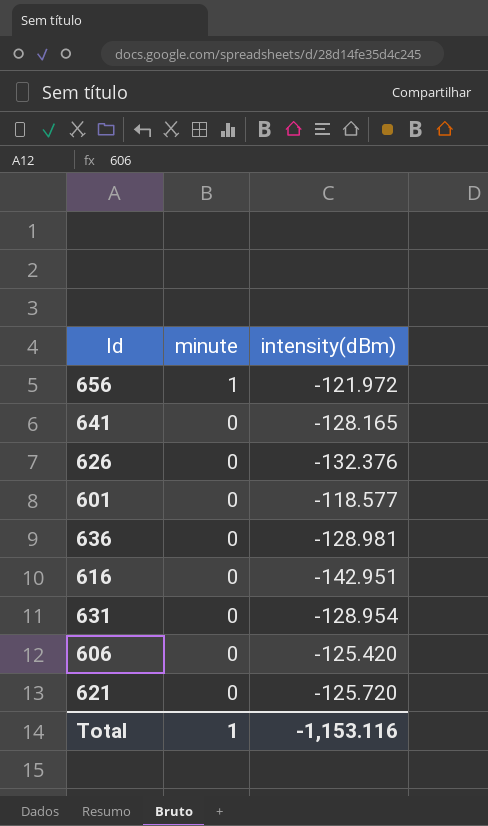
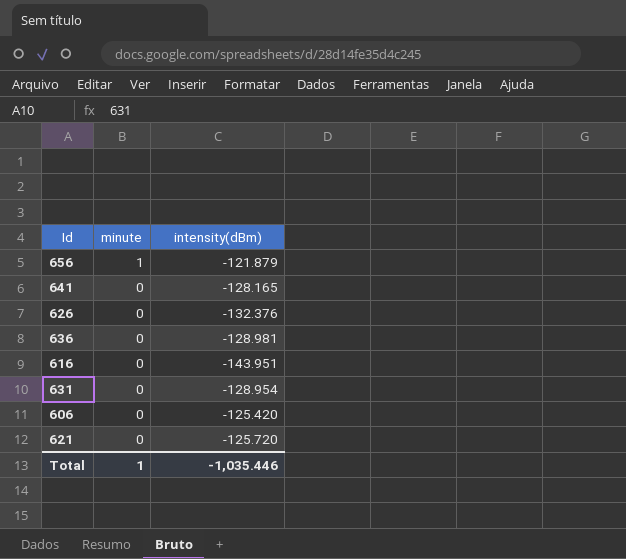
row 601: 0 | -118.577 -> none
656 | intensity(dBm): -121.972 -> -121.879
616 | intensity(dBm): -142.951 -> -143.951
Total | intensity(dBm): -1,153.116 -> -1,035.446

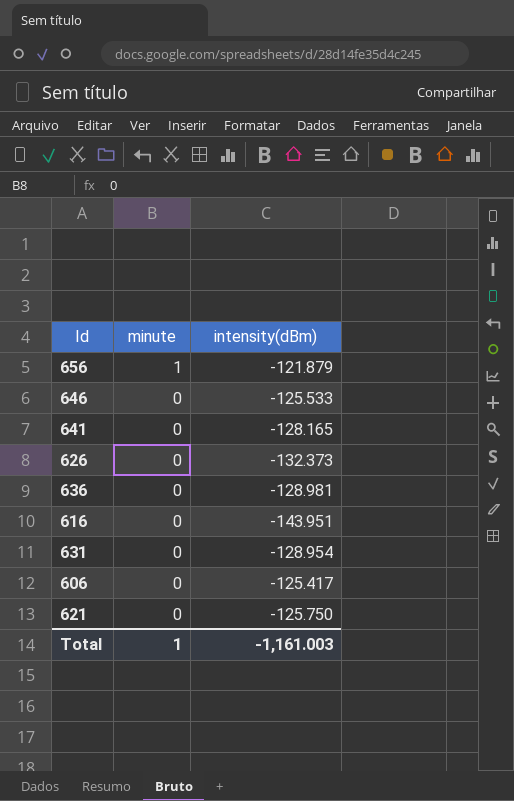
row 646: none -> 0 | -125.533
626 | intensity(dBm): -132.376 -> -132.373
606 | intensity(dBm): -125.420 -> -125.417
621 | intensity(dBm): -125.720 -> -125.750
Total | intensity(dBm): -1,035.446 -> -1,161.003

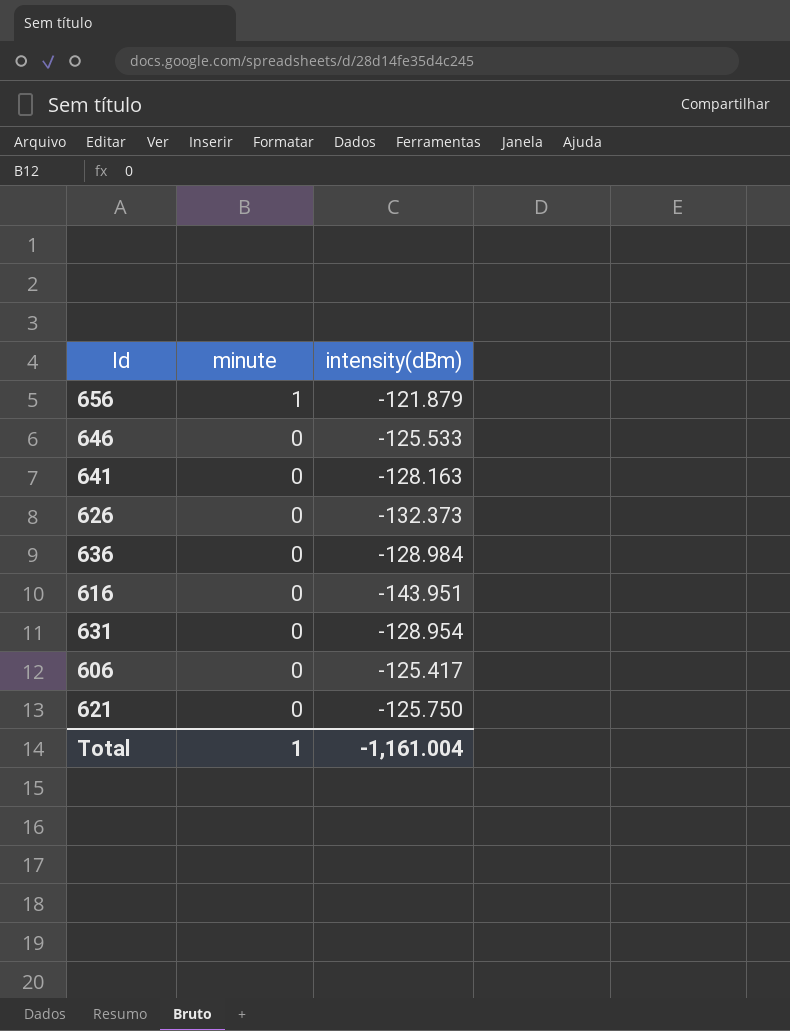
641 | intensity(dBm): -128.165 -> -128.163
636 | intensity(dBm): -128.981 -> -128.984
Total | intensity(dBm): -1,161.003 -> -1,161.004

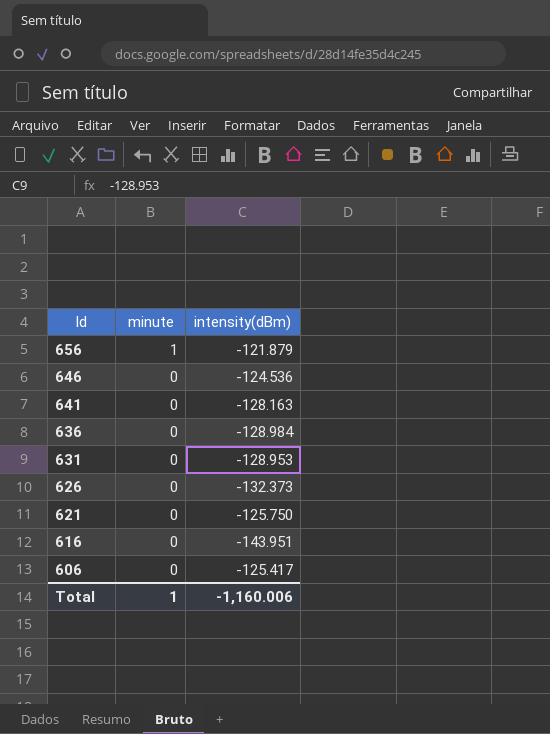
row order: minute descending -> Id descending
646 | intensity(dBm): -125.533 -> -124.536
631 | intensity(dBm): -128.954 -> -128.953
Total | intensity(dBm): -1,161.004 -> -1,160.006

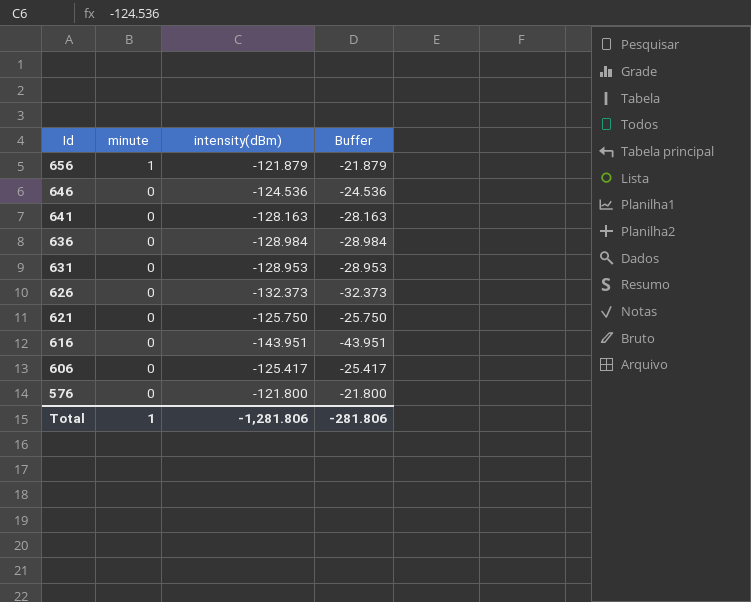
column Buffer | formula: none -> [intensity(dBm)] + 100
row 576: none -> 0 | -121.800 | -21.800
Total | intensity(dBm): -1,160.006 -> -1,281.806

